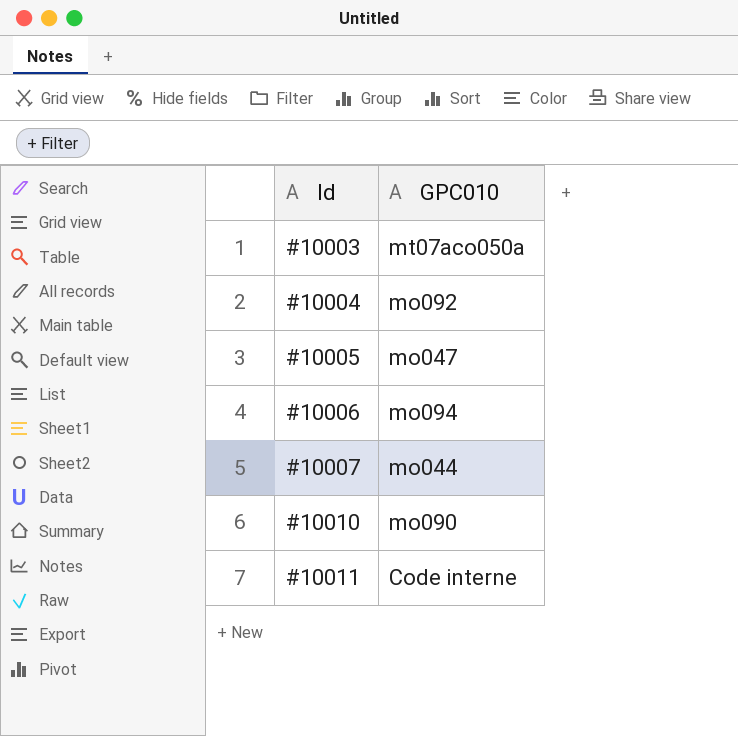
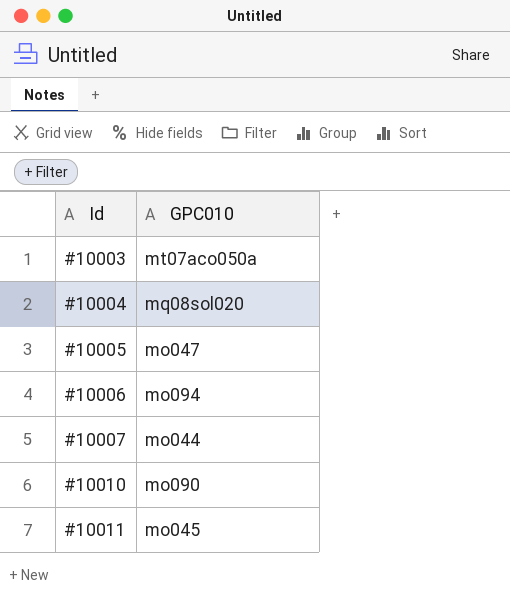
#10004 | GPC010: mo092 -> mq08sol020
#10011 | GPC010: Code interne -> mo045

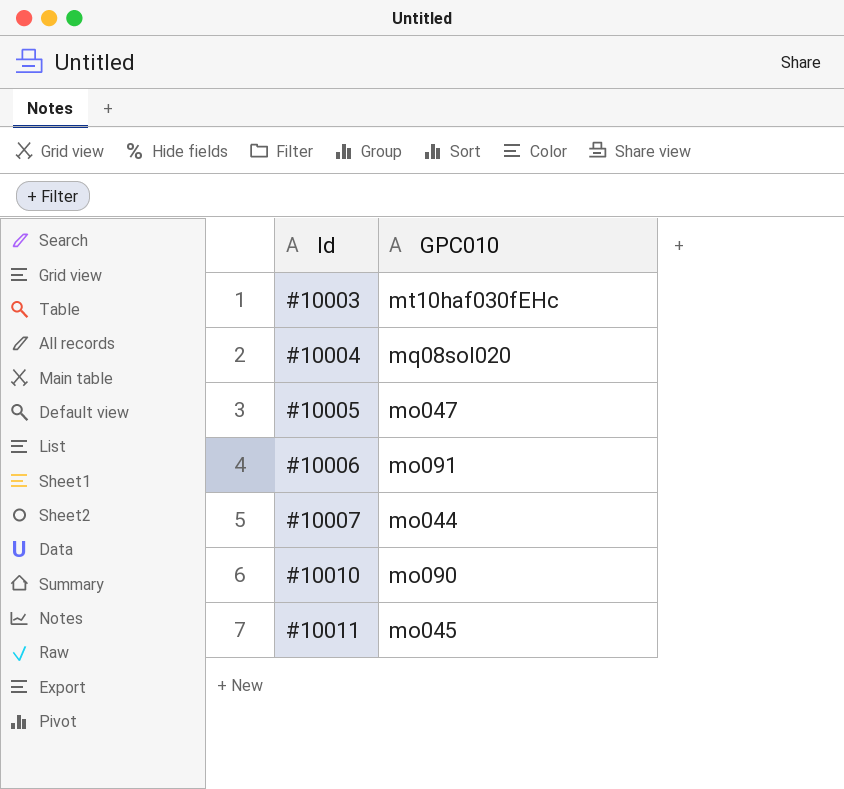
#10003 | GPC010: mt07aco050a -> mt10haf030fEHc
#10006 | GPC010: mo094 -> mo091

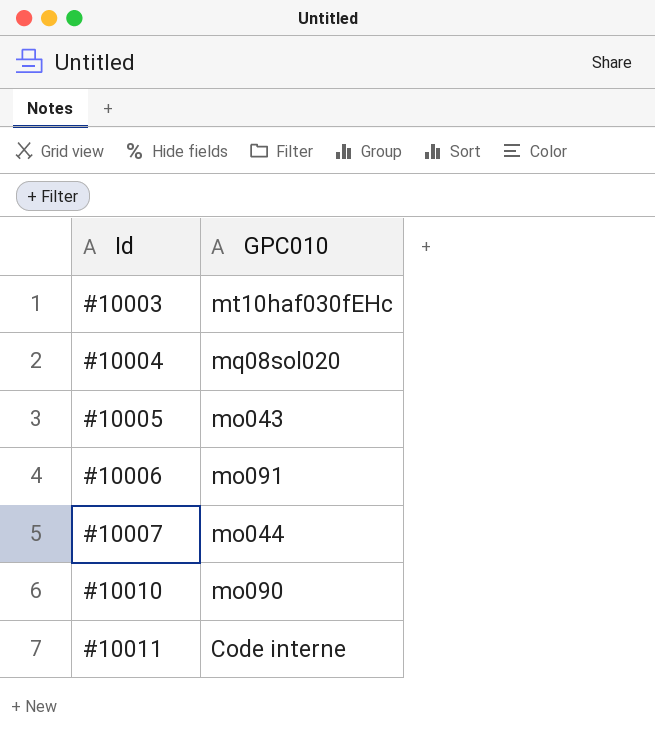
#10005 | GPC010: mo047 -> mo043
#10011 | GPC010: mo045 -> Code interne

